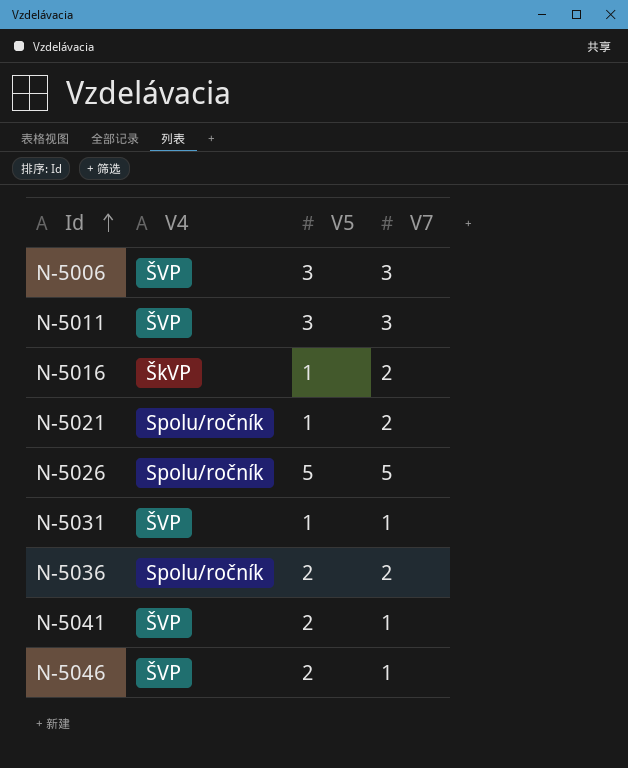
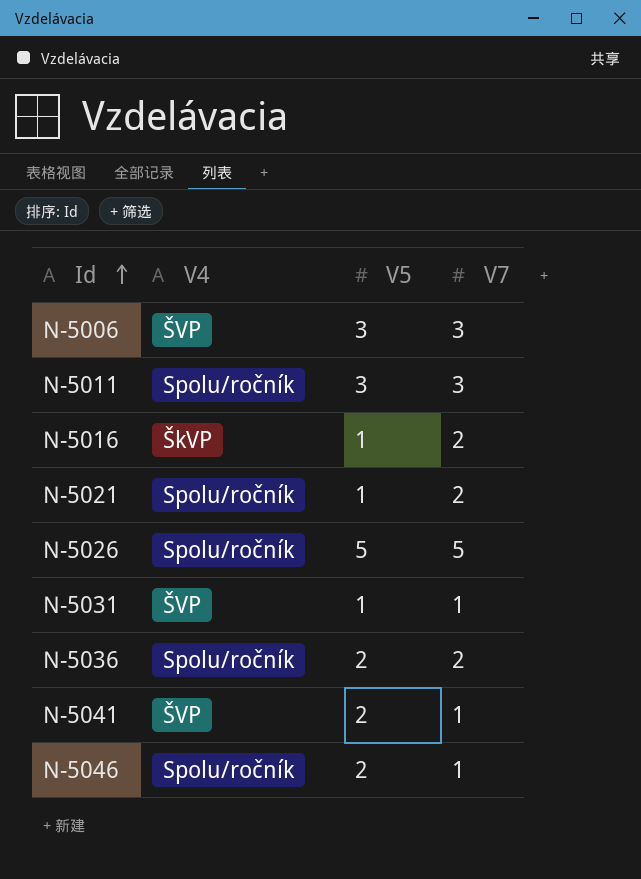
N-5011 | V4: ŠVP -> Spolu/ročník
N-5046 | V4: ŠVP -> Spolu/ročník

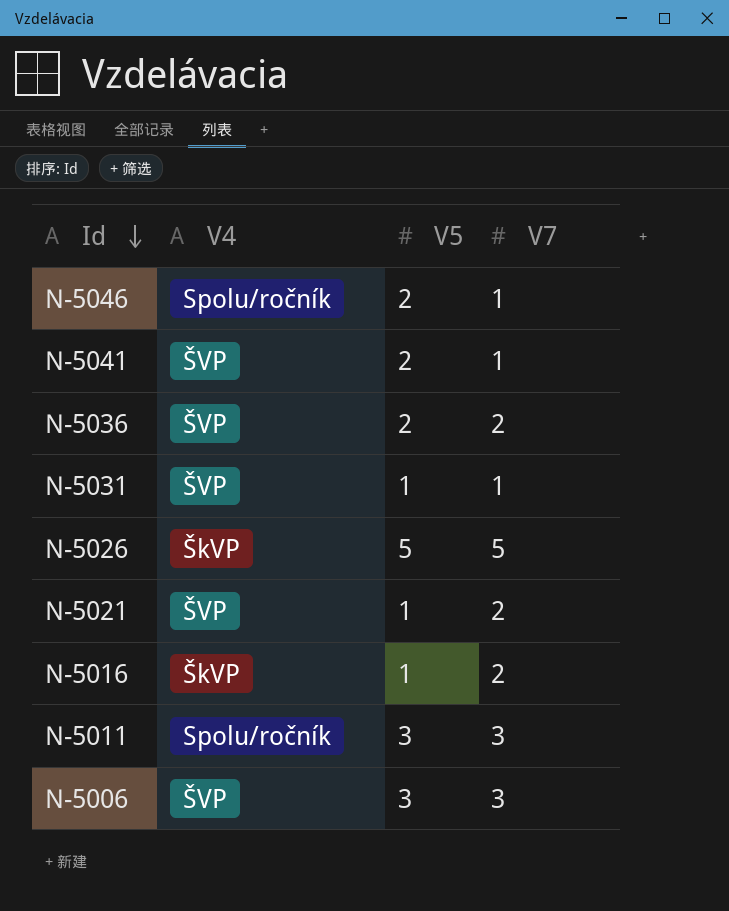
row order: Id ascending -> Id descending
N-5036 | V4: Spolu/ročník -> ŠVP
N-5026 | V4: Spolu/ročník -> ŠkVP
N-5021 | V4: Spolu/ročník -> ŠVP

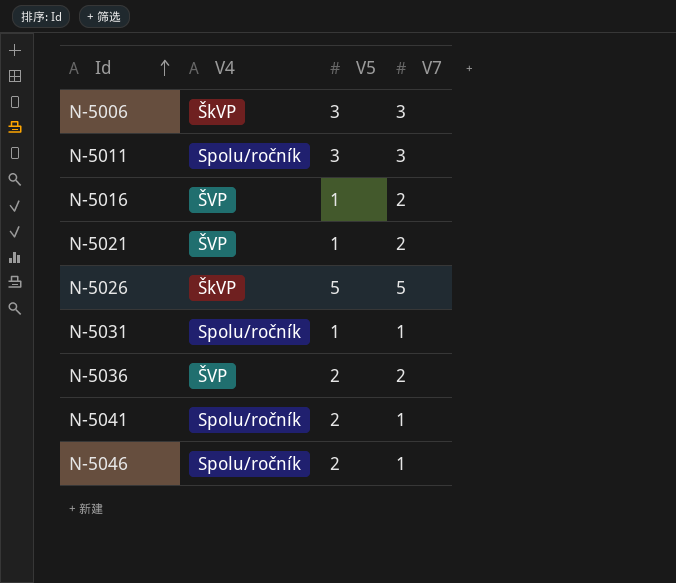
row order: Id descending -> Id ascending
N-5006 | V4: ŠVP -> ŠkVP
N-5016 | V4: ŠkVP -> ŠVP
N-5031 | V4: ŠVP -> Spolu/ročník
N-5041 | V4: ŠVP -> Spolu/ročník

